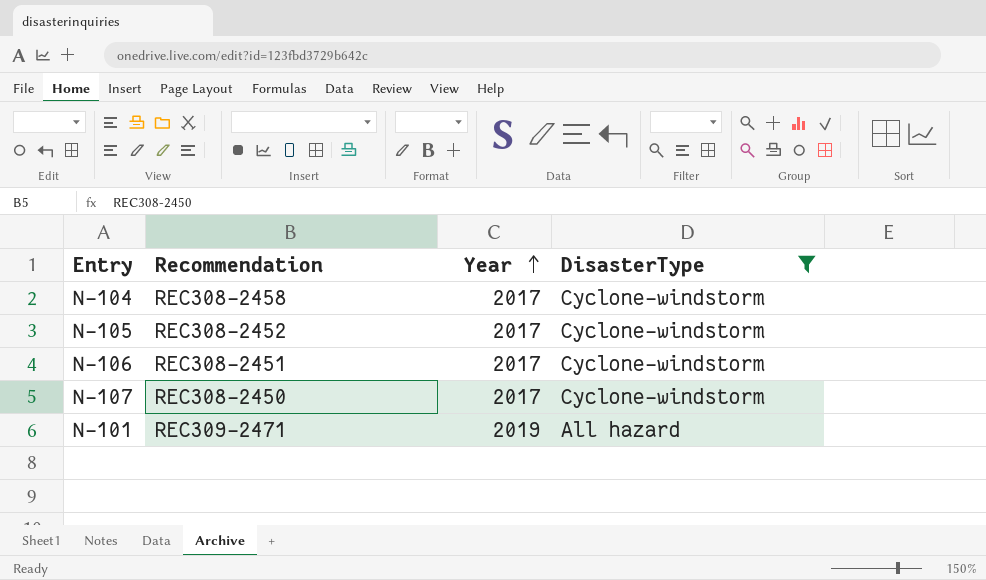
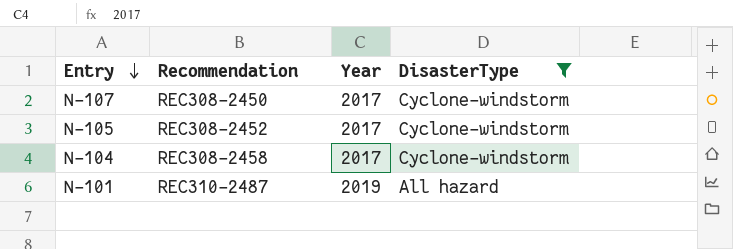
row order: Year ascending -> Entry descending
row N-106: REC308-2451 | 2017 | Cyclone-windstorm -> none
N-101 | Recommendation: REC309-2471 -> REC310-2487

